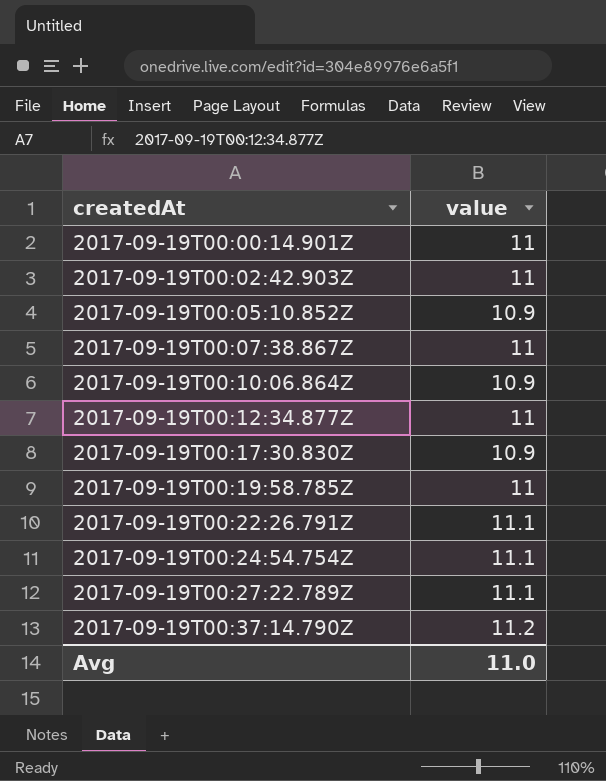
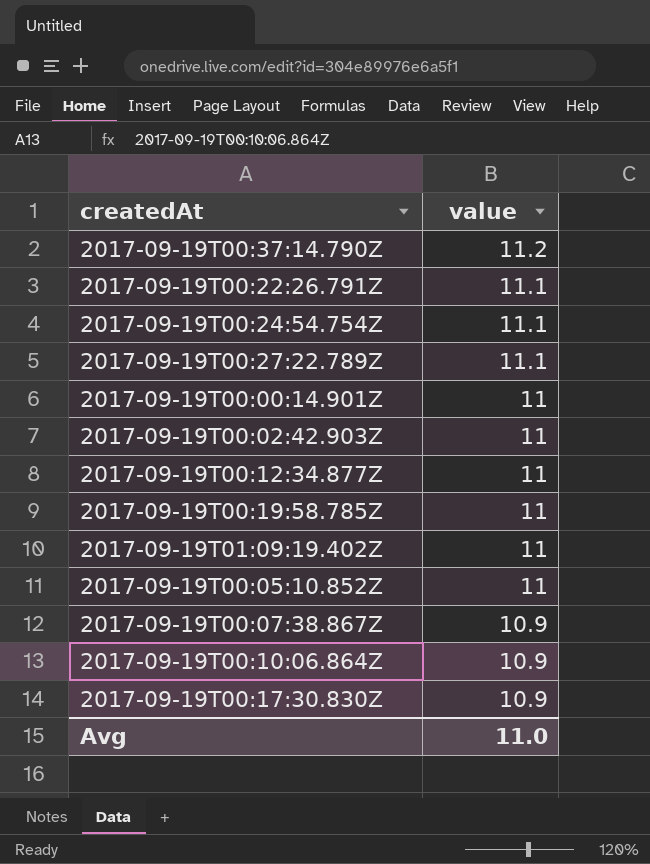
row order: createdAt ascending -> value descending
row 2017-09-19T01:09:19.402Z: none -> 11
2017-09-19T00:05:10.852Z | value: 10.9 -> 11
2017-09-19T00:07:38.867Z | value: 11 -> 10.9

